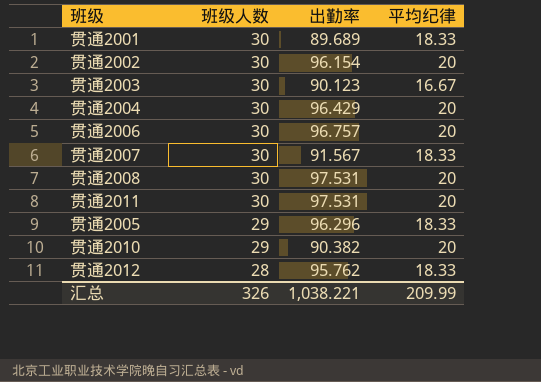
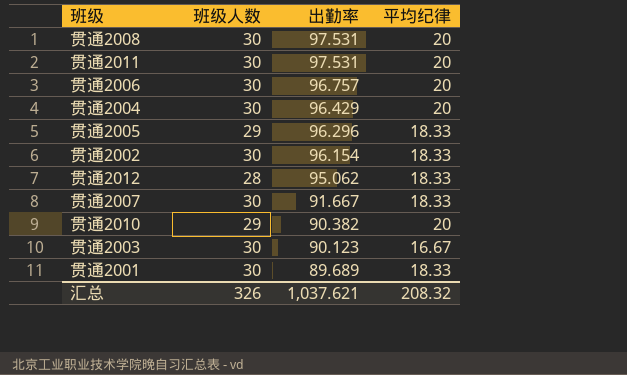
row order: 班级人数 descending -> 出勤率 descending
贯通2002 | 平均纪律: 20 -> 18.33
贯通2012 | 出勤率: 95.762 -> 95.062
贯通2007 | 出勤率: 91.567 -> 91.667
汇总 | 出勤率: 1,038.221 -> 1,037.621
汇总 | 平均纪律: 209.99 -> 208.32

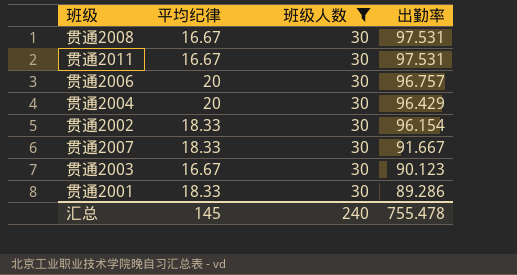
filter: none -> 班级人数 = 30
column 平均纪律 | position: 4 -> 2
贯通2008 | 平均纪律: 20 -> 16.67
贯通2011 | 平均纪律: 20 -> 16.67
贯通2001 | 出勤率: 89.689 -> 89.286
汇总 | 平均纪律: 208.32 -> 145
汇总 | 班级人数: 326 -> 240
汇总 | 出勤率: 1,037.621 -> 755.478

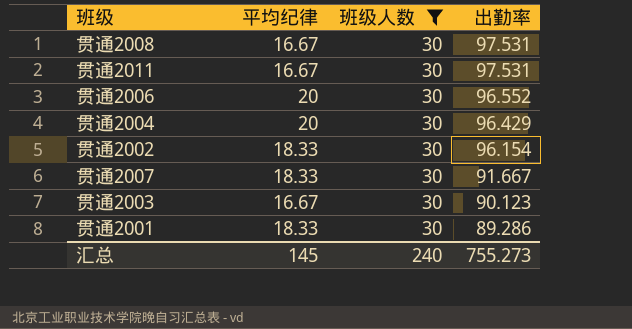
贯通2006 | 出勤率: 96.757 -> 96.552
汇总 | 出勤率: 755.478 -> 755.273

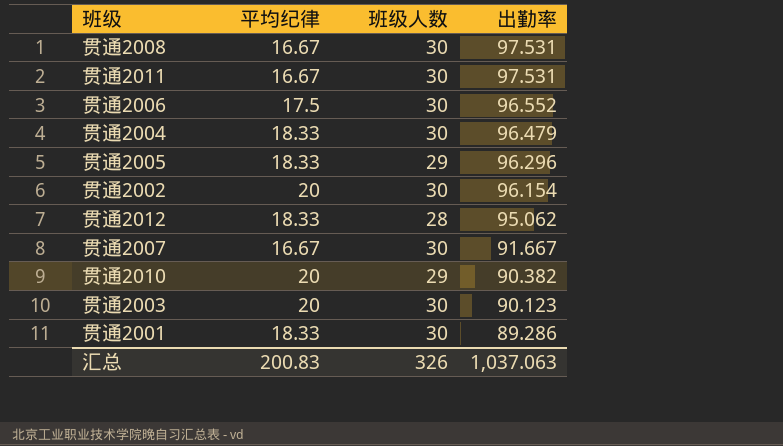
filter: 班级人数 = 30 -> none
贯通2006 | 平均纪律: 20 -> 17.5
贯通2004 | 平均纪律: 20 -> 18.33
贯通2004 | 出勤率: 96.429 -> 96.479
贯通2002 | 平均纪律: 18.33 -> 20
贯通2007 | 平均纪律: 18.33 -> 16.67
贯通2003 | 平均纪律: 16.67 -> 20
汇总 | 平均纪律: 145 -> 200.83
汇总 | 班级人数: 240 -> 326
汇总 | 出勤率: 755.273 -> 1,037.063

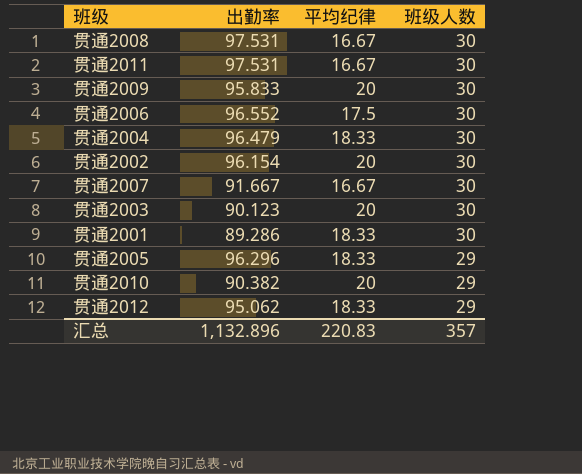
row order: 出勤率 descending -> 班级人数 descending
column 出勤率 | position: 4 -> 2
row 贯通2009: none -> 95.833 | 20 | 30
贯通2012 | 班级人数: 28 -> 29
汇总 | 出勤率: 1,037.063 -> 1,132.896
汇总 | 平均纪律: 200.83 -> 220.83
汇总 | 班级人数: 326 -> 357

